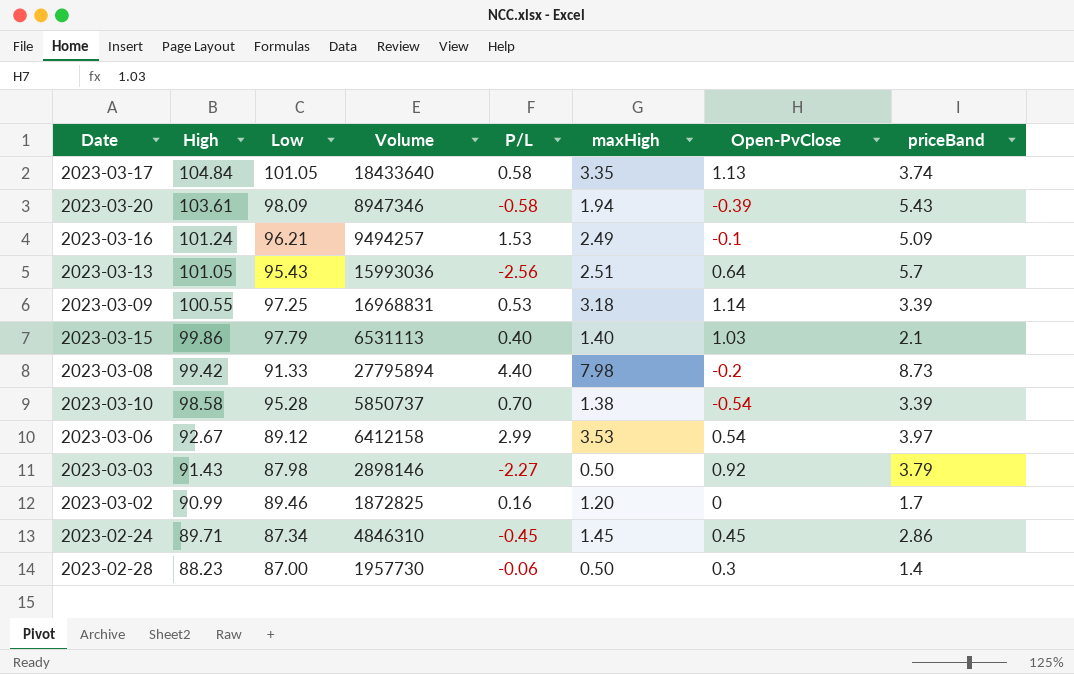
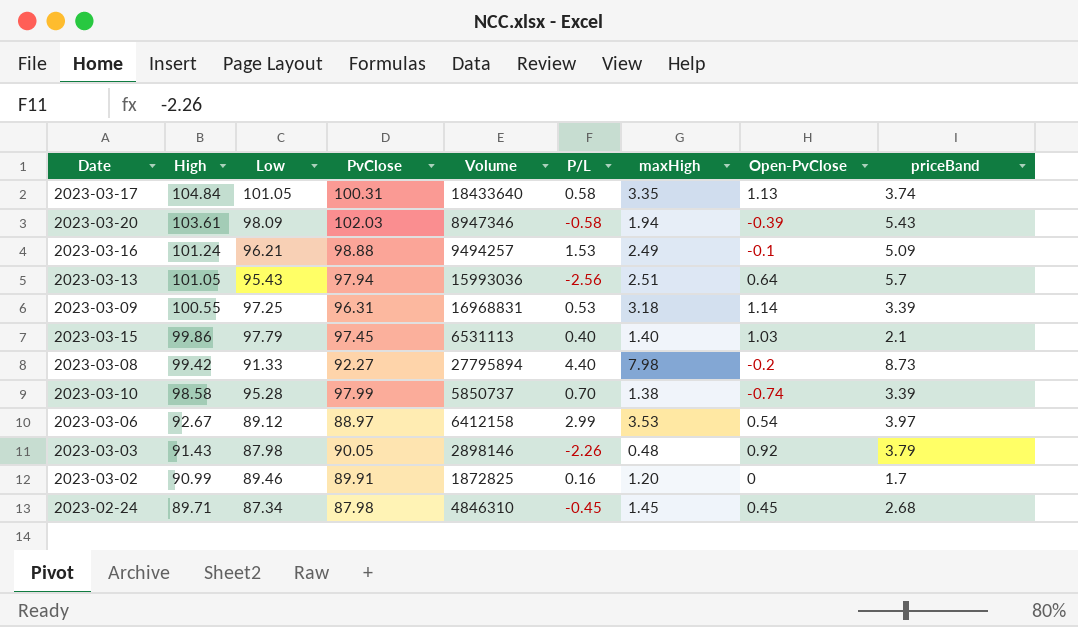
column PvClose | position: none -> 4
row 2023-02-28: 88.23 | 87.00 | 1957730 | -0.06 | 0.50 | 0.3 | 1.4 -> none
2023-03-10 | Open-PvClose: -0.54 -> -0.74
2023-03-03 | P/L: -2.27 -> -2.26
2023-03-03 | maxHigh: 0.50 -> 0.48
2023-02-24 | priceBand: 2.86 -> 2.68

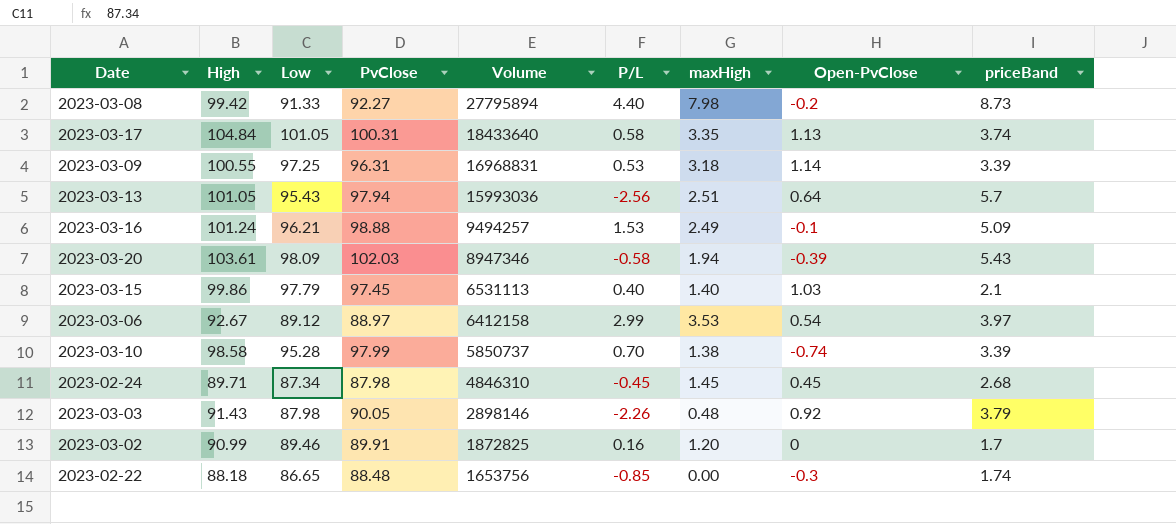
row order: High descending -> Volume descending
row 2023-02-22: none -> 88.18 | 86.65 | 88.48 | 1653756 | -0.85 | 0.00 | -0.3 | 1.74

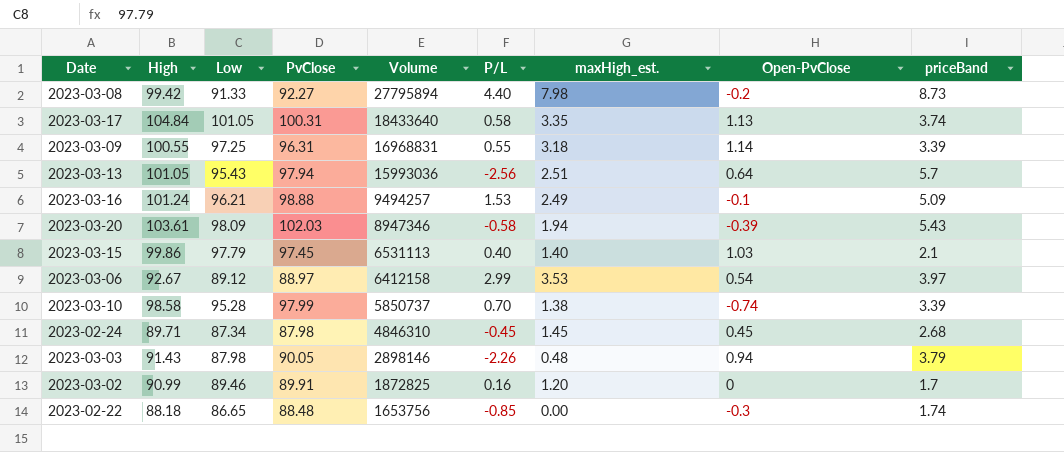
column name: maxHigh -> maxHigh_est.
2023-03-09 | P/L: 0.53 -> 0.55
2023-03-03 | Open-PvClose: 0.92 -> 0.94

